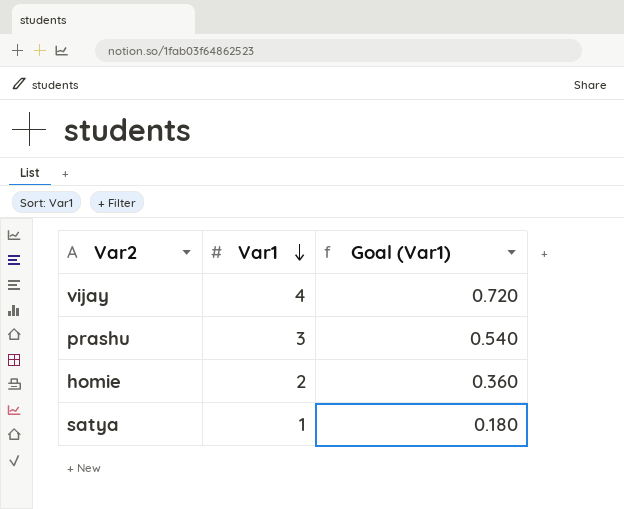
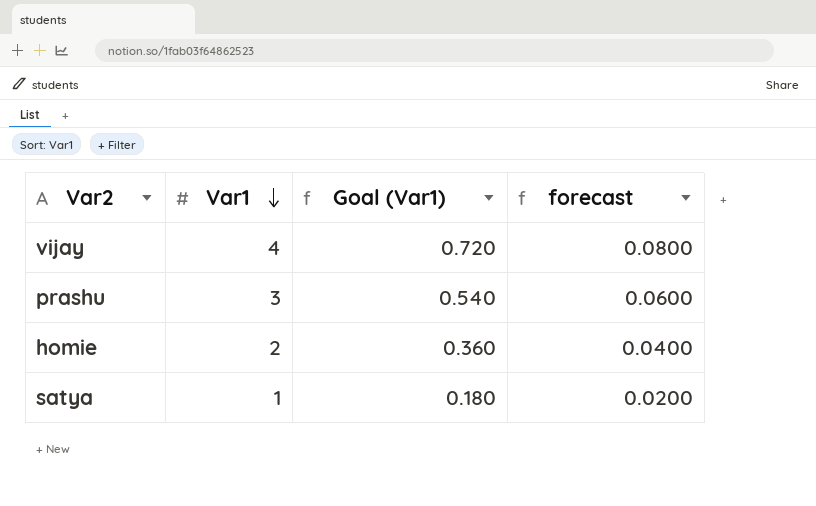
column forecast | formula: none -> [Var1] * 0.02

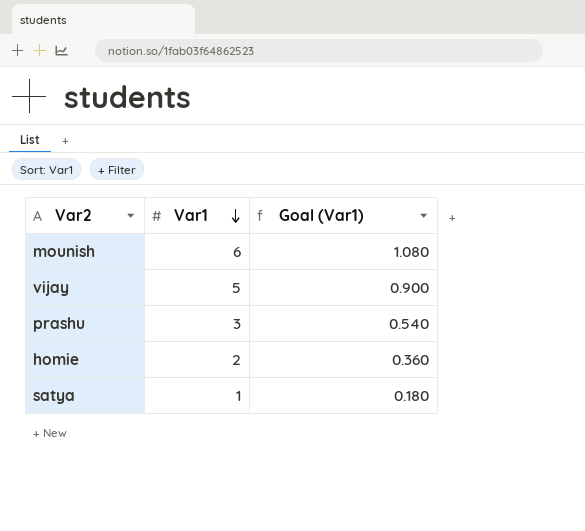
column forecast | formula: [Var1] * 0.02 -> none
row mounish: none -> 6 | 1.080
vijay | Var1: 4 -> 5
vijay | Goal (Var1): 0.720 -> 0.900

